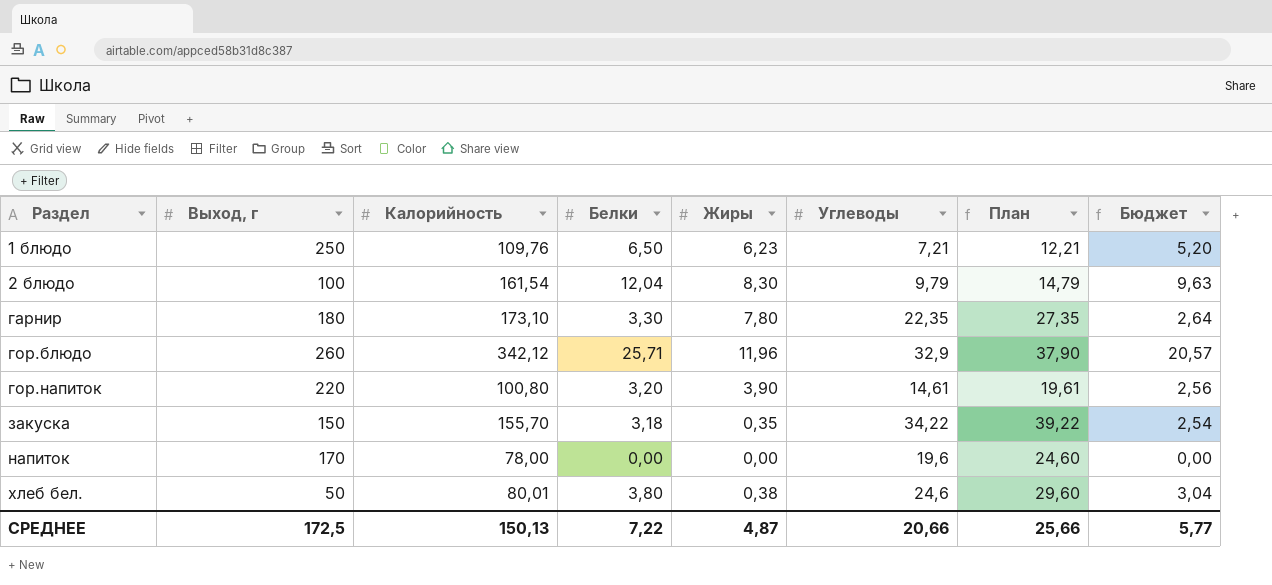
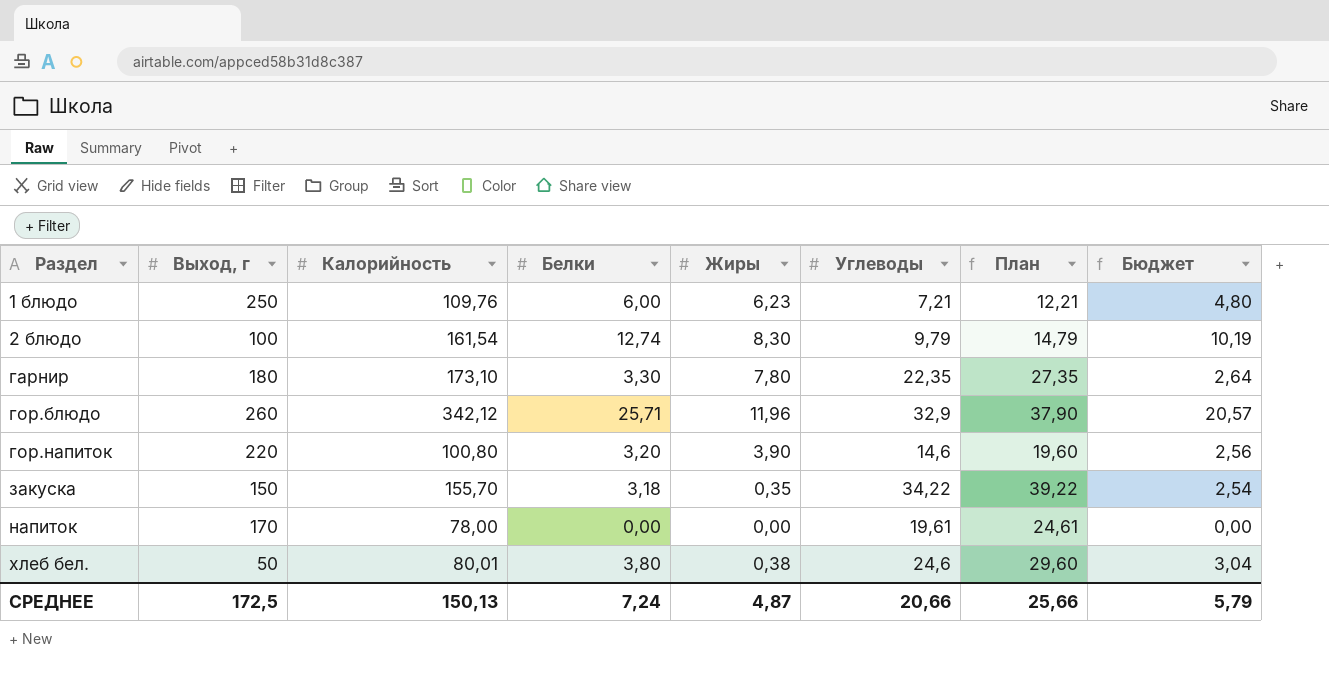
1 блюдо | Белки: 6,50 -> 6,00
1 блюдо | Бюджет: 5,20 -> 4,80
2 блюдо | Белки: 12,04 -> 12,74
2 блюдо | Бюджет: 9,63 -> 10,19
гор.напиток | Углеводы: 14,61 -> 14,6
гор.напиток | План: 19,61 -> 19,60
напиток | Углеводы: 19,6 -> 19,61
напиток | План: 24,60 -> 24,61
СРЕДНЕЕ | Белки: 7,22 -> 7,24
СРЕДНЕЕ | Бюджет: 5,77 -> 5,79

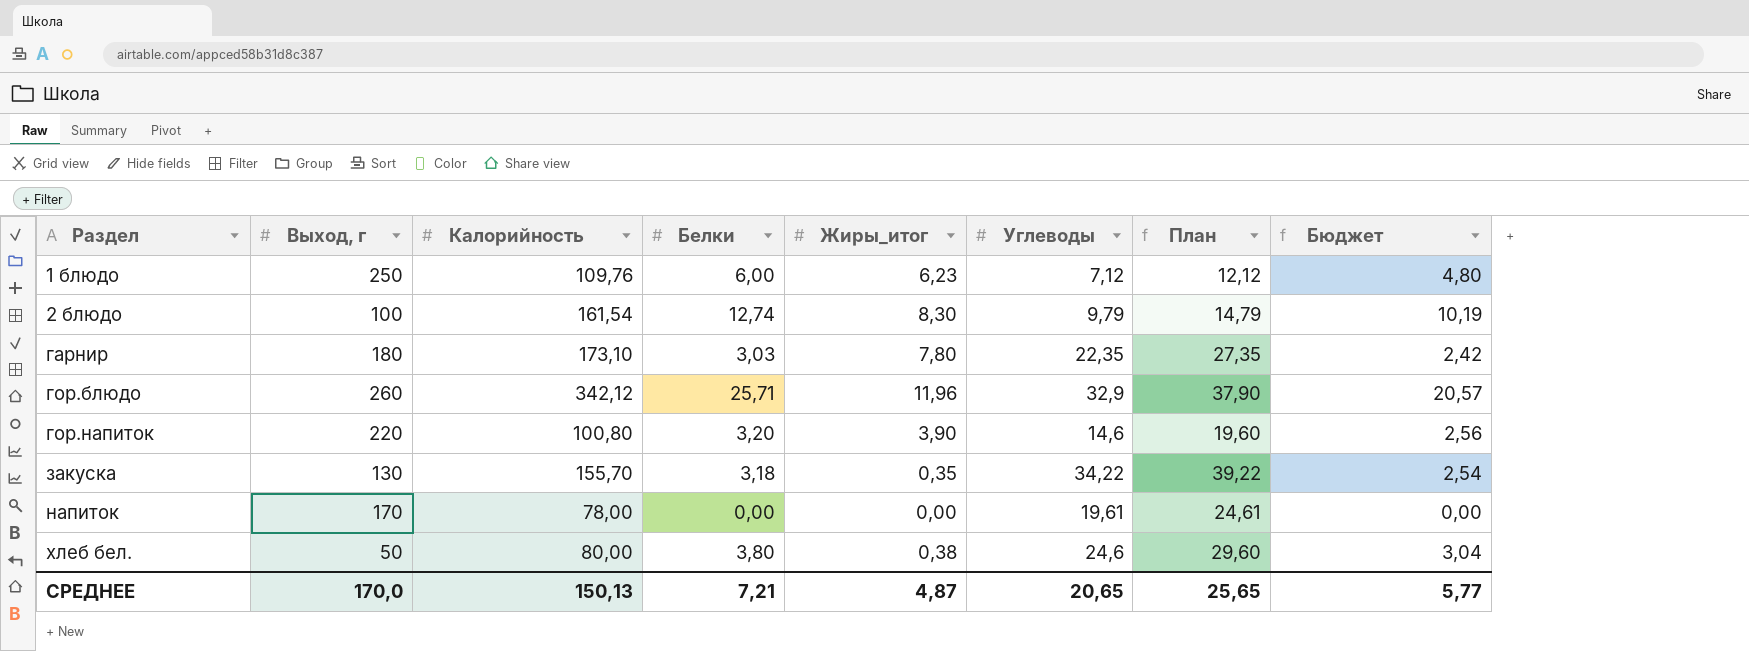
column name: Жиры -> Жиры_итог
1 блюдо | Углеводы: 7,21 -> 7,12
1 блюдо | План: 12,21 -> 12,12
гарнир | Белки: 3,30 -> 3,03
гарнир | Бюджет: 2,64 -> 2,42
закуска | Выход, г: 150 -> 130
хлеб бел. | Калорийность: 80,01 -> 80,00
СРЕДНЕЕ | Выход, г: 172,5 -> 170,0
СРЕДНЕЕ | Белки: 7,24 -> 7,21
СРЕДНЕЕ | Углеводы: 20,66 -> 20,65
СРЕДНЕЕ | План: 25,66 -> 25,65
СРЕДНЕЕ | Бюджет: 5,79 -> 5,77

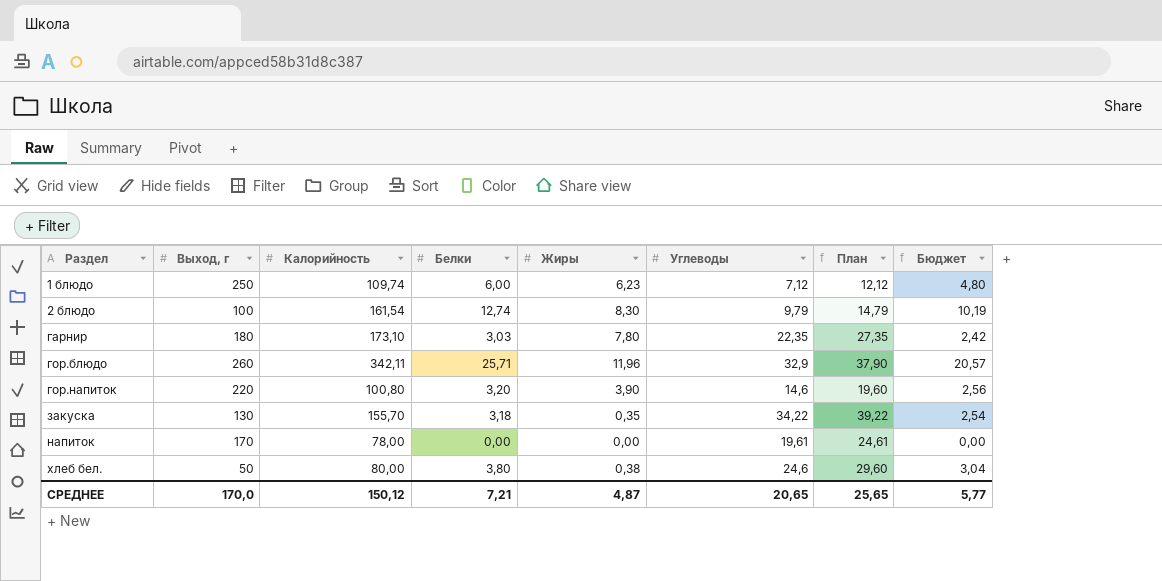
column name: Жиры_итог -> Жиры
1 блюдо | Калорийность: 109,76 -> 109,74
гор.блюдо | Калорийность: 342,12 -> 342,11
СРЕДНЕЕ | Калорийность: 150,13 -> 150,12

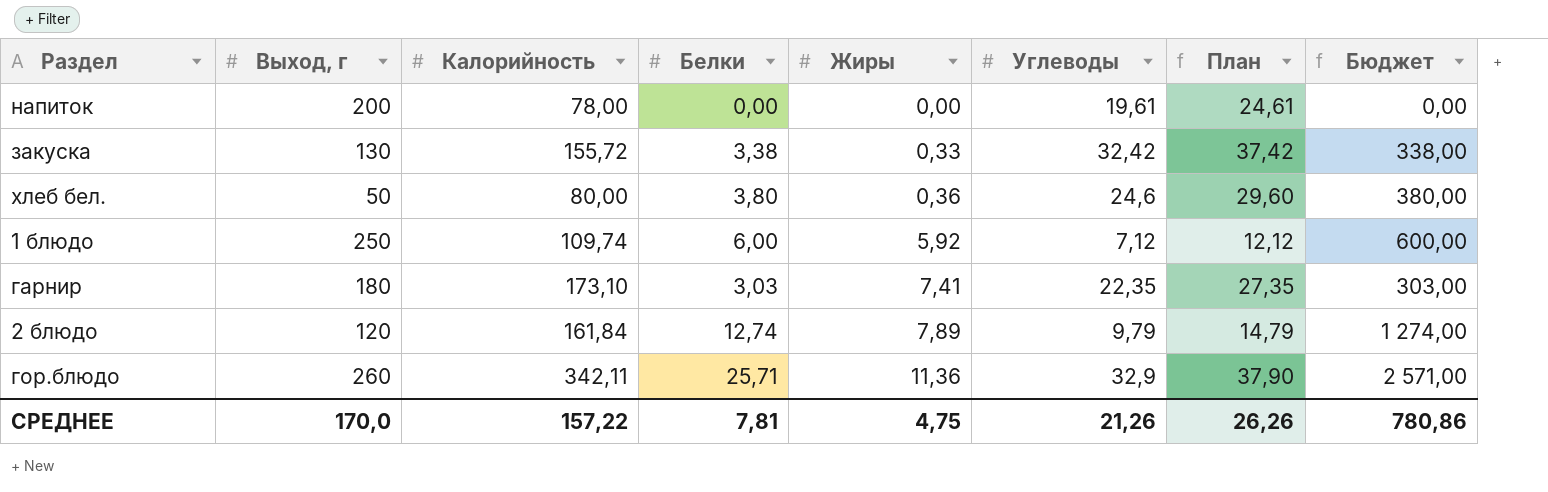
row order: Раздел ascending -> Жиры ascending
column Бюджет | formula: [Белки] * 0,8 -> [Белки] * 100
row гор.напиток: 220 | 100,80 | 3,20 | 3,90 | 14,6 | 19,60 | 2,56 -> none
напиток | Выход, г: 170 -> 200
закуска | Калорийность: 155,70 -> 155,72
закуска | Белки: 3,18 -> 3,38
закуска | Жиры: 0,35 -> 0,33
закуска | Углеводы: 34,22 -> 32,42
закуска | План: 39,22 -> 37,42
хлеб бел. | Жиры: 0,38 -> 0,36
1 блюдо | Жиры: 6,23 -> 5,92
гарнир | Жиры: 7,80 -> 7,41
2 блюдо | Выход, г: 100 -> 120
2 блюдо | Калорийность: 161,54 -> 161,84
2 блюдо | Жиры: 8,30 -> 7,89
гор.блюдо | Жиры: 11,96 -> 11,36
СРЕДНЕЕ | Калорийность: 150,12 -> 157,22
СРЕДНЕЕ | Белки: 7,21 -> 7,81
СРЕДНЕЕ | Жиры: 4,87 -> 4,75
СРЕДНЕЕ | Углеводы: 20,65 -> 21,26
СРЕДНЕЕ | План: 25,65 -> 26,26
СРЕДНЕЕ | Бюджет: 5,77 -> 780,86

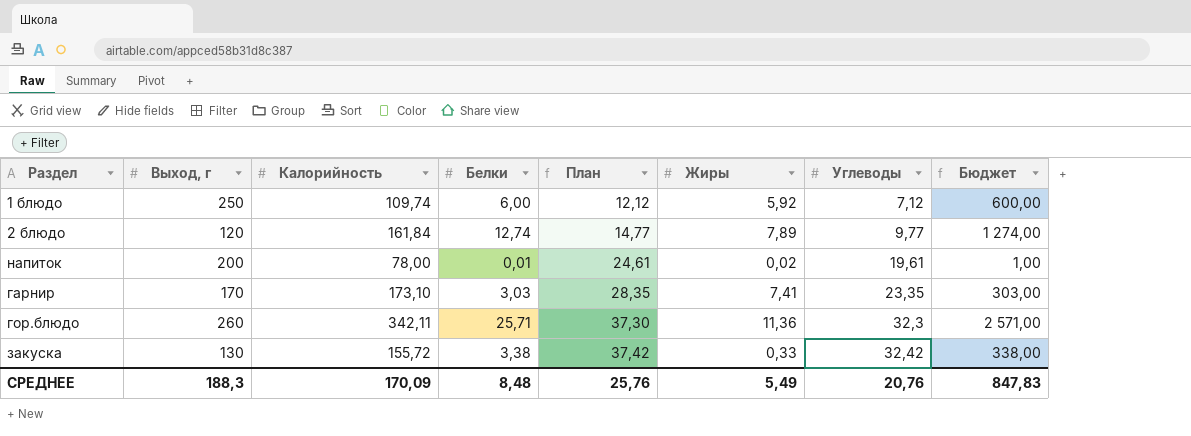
row order: Жиры ascending -> План ascending
column План | position: 7 -> 5
row хлеб бел.: 50 | 80,00 | 3,80 | 0,36 | 24,6 | 29,60 | 380,00 -> none
2 блюдо | План: 14,79 -> 14,77
2 блюдо | Углеводы: 9,79 -> 9,77
напиток | Белки: 0,00 -> 0,01
напиток | Жиры: 0,00 -> 0,02
напиток | Бюджет: 0,00 -> 1,00
гарнир | Выход, г: 180 -> 170
гарнир | План: 27,35 -> 28,35
гарнир | Углеводы: 22,35 -> 23,35
гор.блюдо | План: 37,90 -> 37,30
гор.блюдо | Углеводы: 32,9 -> 32,3
СРЕДНЕЕ | Выход, г: 170,0 -> 188,3
СРЕДНЕЕ | Калорийность: 157,22 -> 170,09
СРЕДНЕЕ | Белки: 7,81 -> 8,48
СРЕДНЕЕ | План: 26,26 -> 25,76
СРЕДНЕЕ | Жиры: 4,75 -> 5,49
СРЕДНЕЕ | Углеводы: 21,26 -> 20,76
СРЕДНЕЕ | Бюджет: 780,86 -> 847,83

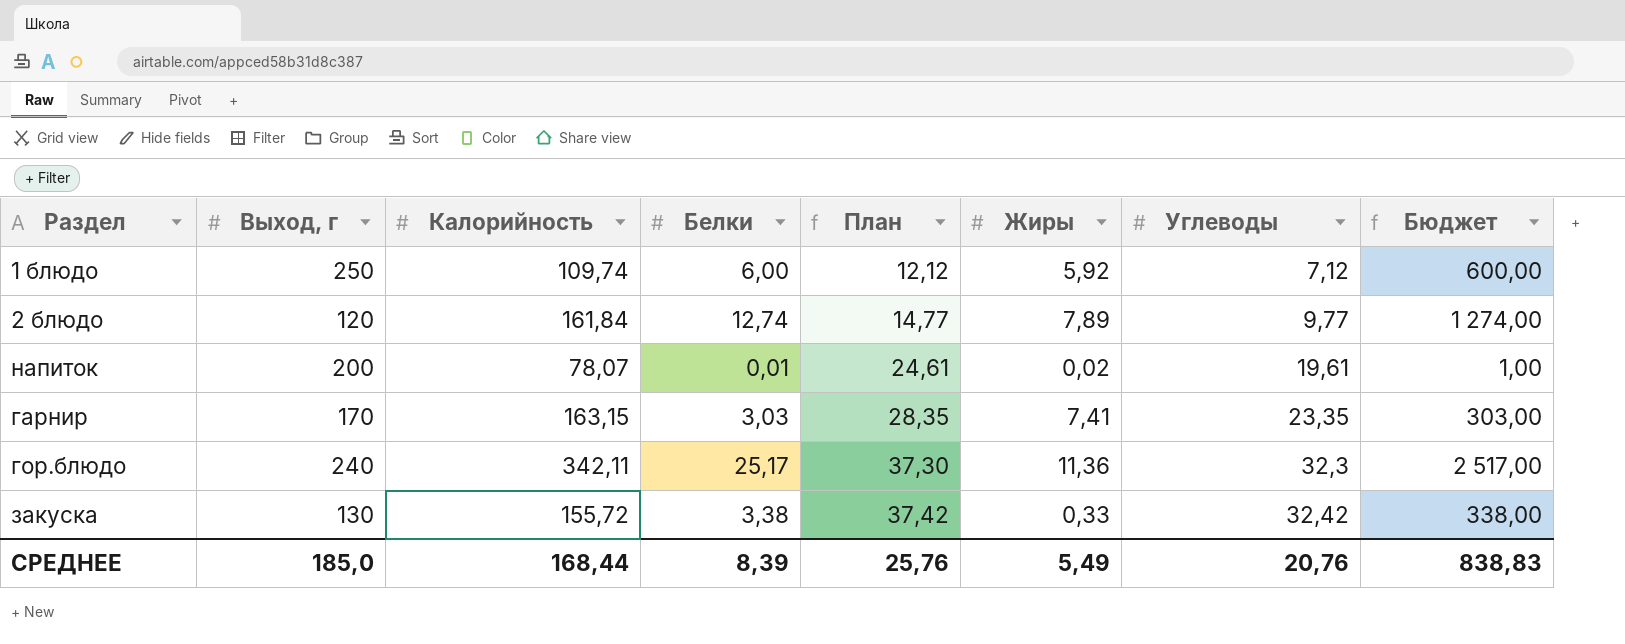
напиток | Калорийность: 78,00 -> 78,07
гарнир | Калорийность: 173,10 -> 163,15
гор.блюдо | Выход, г: 260 -> 240
гор.блюдо | Белки: 25,71 -> 25,17
гор.блюдо | Бюджет: 2 571,00 -> 2 517,00
СРЕДНЕЕ | Выход, г: 188,3 -> 185,0
СРЕДНЕЕ | Калорийность: 170,09 -> 168,44
СРЕДНЕЕ | Белки: 8,48 -> 8,39
СРЕДНЕЕ | Бюджет: 847,83 -> 838,83

